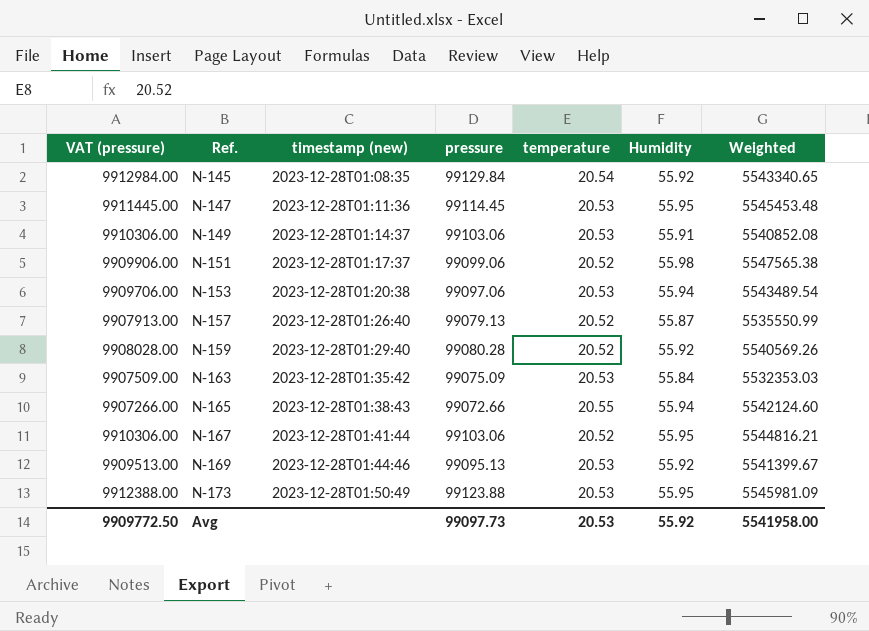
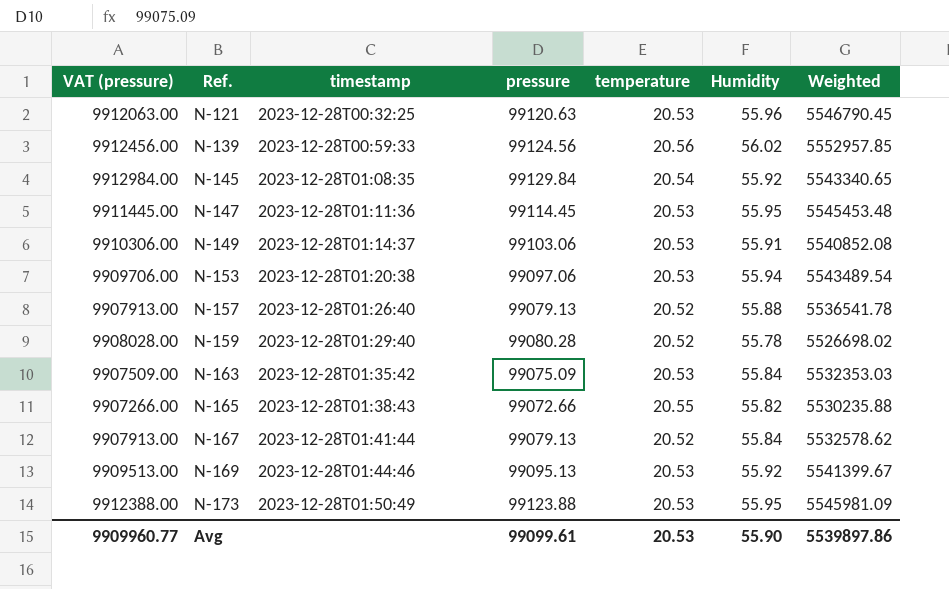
column name: timestamp (new) -> timestamp
row N-151: 9909906.00 | 2023-12-28T01:17:37 | 99099.06 | 20.52 | 55.98 | 5547565.38 -> none
row N-121: none -> 9912063.00 | 2023-12-28T00:32:25 | 99120.63 | 20.53 | 55.96 | 5546790.45
row N-139: none -> 9912456.00 | 2023-12-28T00:59:33 | 99124.56 | 20.56 | 56.02 | 5552957.85
N-157 | Humidity: 55.87 -> 55.88
N-157 | Weighted: 5535550.99 -> 5536541.78
N-159 | Humidity: 55.92 -> 55.78
N-159 | Weighted: 5540569.26 -> 5526698.02
N-165 | Humidity: 55.94 -> 55.82
N-165 | Weighted: 5542124.60 -> 5530235.88
N-167 | VAT (pressure): 9910306.00 -> 9907913.00
N-167 | pressure: 99103.06 -> 99079.13
N-167 | Humidity: 55.95 -> 55.84
N-167 | Weighted: 5544816.21 -> 5532578.62
Avg | VAT (pressure): 9909772.50 -> 9909960.77
Avg | pressure: 99097.73 -> 99099.61
Avg | Humidity: 55.92 -> 55.90
Avg | Weighted: 5541958.00 -> 5539897.86

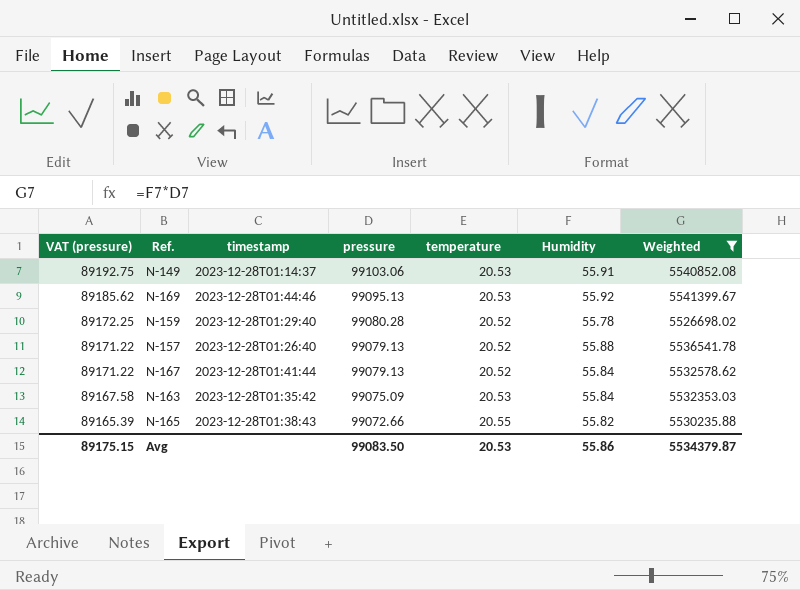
filter: none -> Weighted <= 5541399.67
row order: Ref. ascending -> VAT (pressure) descending
column VAT (pressure) | formula: [pressure] * 100 -> [pressure] * 0.9
Avg | VAT (pressure): 9909960.77 -> 89175.15
Avg | pressure: 99099.61 -> 99083.50
Avg | Humidity: 55.90 -> 55.86
Avg | Weighted: 5539897.86 -> 5534379.87

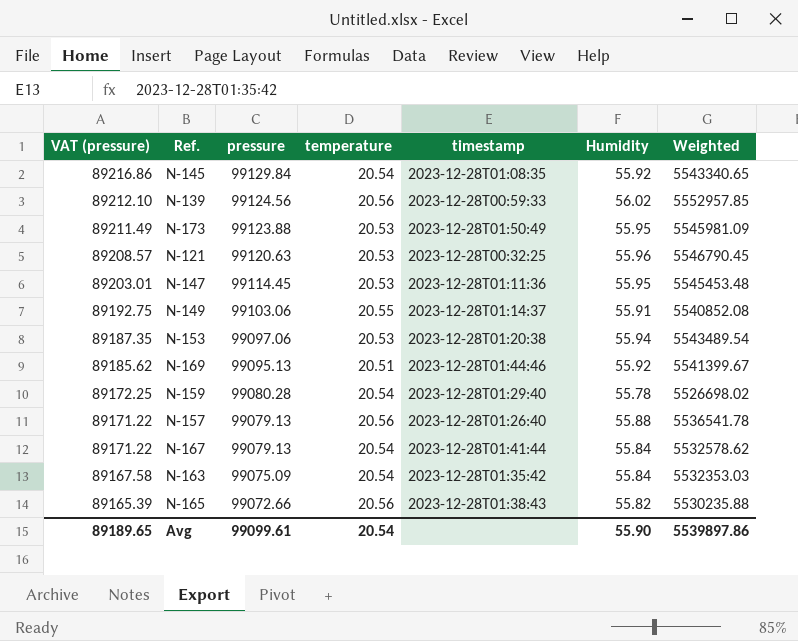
filter: Weighted <= 5541399.67 -> none
column timestamp | position: 3 -> 5
N-149 | temperature: 20.53 -> 20.55
N-169 | temperature: 20.53 -> 20.51
N-159 | temperature: 20.52 -> 20.54
N-157 | temperature: 20.52 -> 20.56
N-167 | temperature: 20.52 -> 20.54
N-163 | temperature: 20.53 -> 20.54
N-165 | temperature: 20.55 -> 20.56
Avg | VAT (pressure): 89175.15 -> 89189.65
Avg | pressure: 99083.50 -> 99099.61
Avg | temperature: 20.53 -> 20.54
Avg | Humidity: 55.86 -> 55.90
Avg | Weighted: 5534379.87 -> 5539897.86

